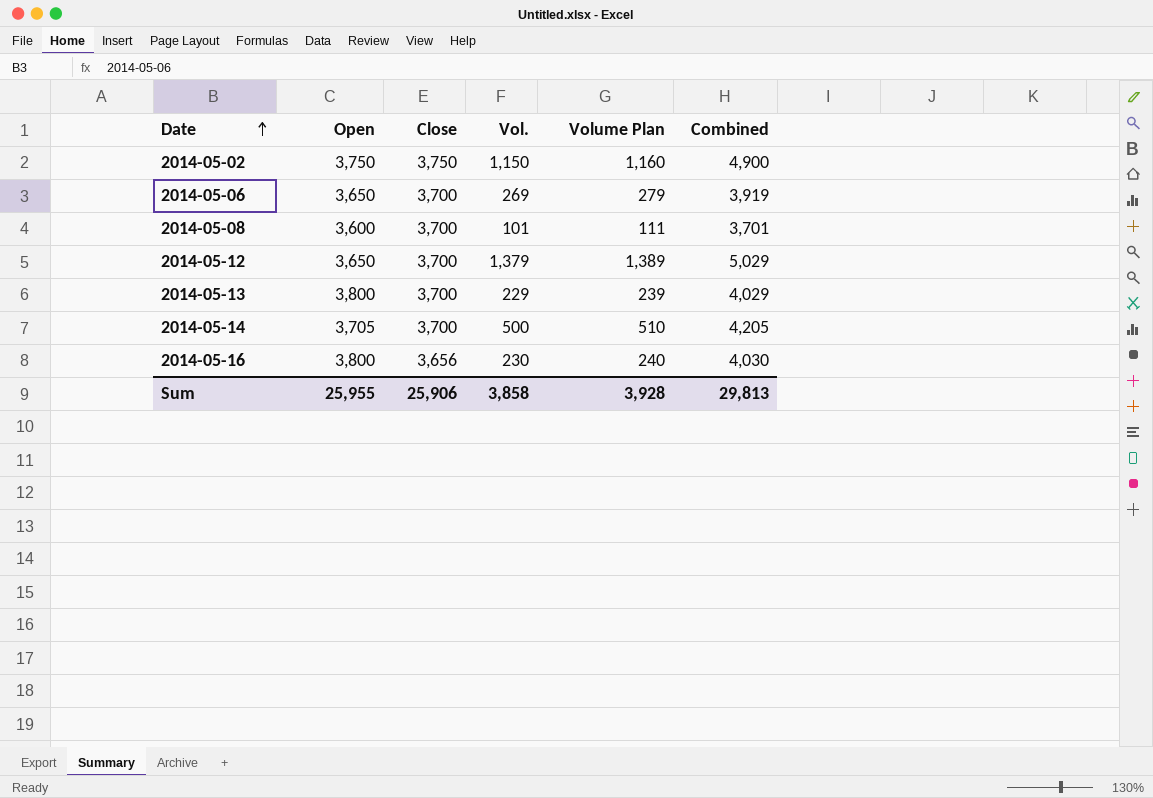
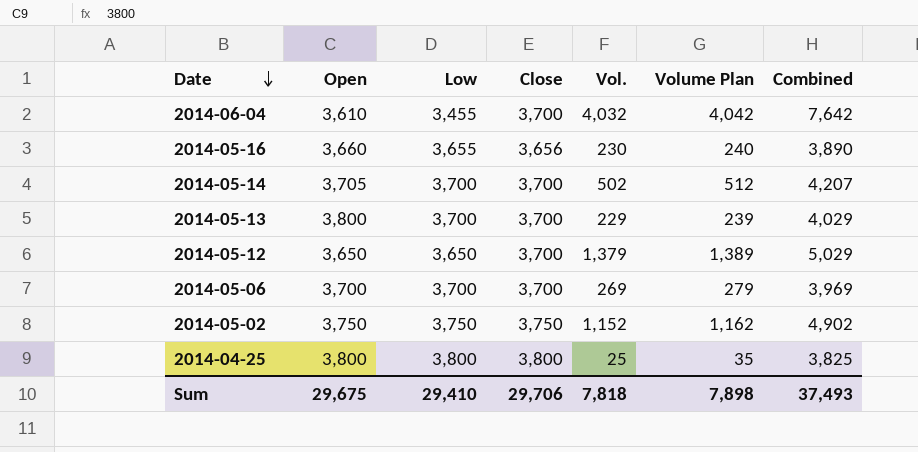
row order: Date ascending -> Date descending
column Low | position: none -> 3
row 2014-05-08: 3,600 | 3,700 | 101 | 111 | 3,701 -> none
row 2014-06-04: none -> 3,610 | 3,455 | 3,700 | 4,032 | 4,042 | 7,642
2014-05-16 | Open: 3,800 -> 3,660
2014-05-16 | Combined: 4,030 -> 3,890
2014-05-14 | Vol.: 500 -> 502
2014-05-14 | Volume Plan: 510 -> 512
2014-05-14 | Combined: 4,205 -> 4,207
2014-05-06 | Open: 3,650 -> 3,700
2014-05-06 | Combined: 3,919 -> 3,969
2014-05-02 | Vol.: 1,150 -> 1,152
2014-05-02 | Volume Plan: 1,160 -> 1,162
2014-05-02 | Combined: 4,900 -> 4,902
row 2014-04-25: none -> 3,800 | 3,800 | 3,800 | 25 | 35 | 3,825
Sum | Open: 25,955 -> 29,675
Sum | Close: 25,906 -> 29,706
Sum | Vol.: 3,858 -> 7,818
Sum | Volume Plan: 3,928 -> 7,898
Sum | Combined: 29,813 -> 37,493

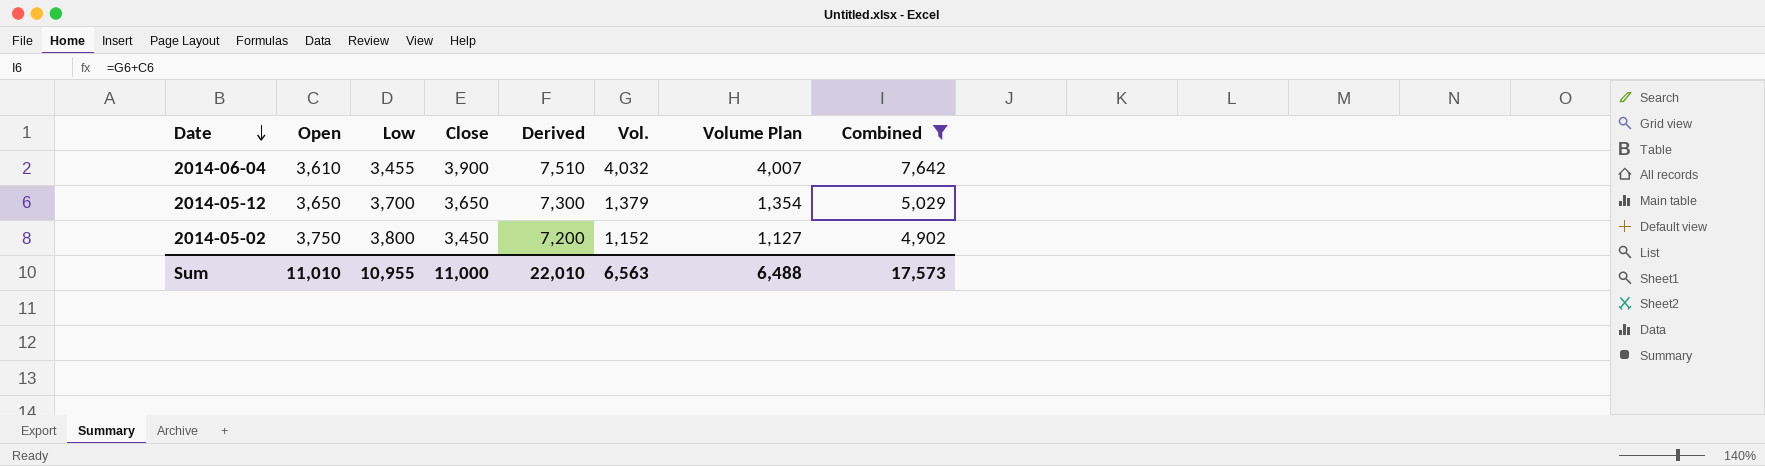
filter: none -> Combined >= 4,902
column Derived | formula: none -> [Open] + [Close]
column Volume Plan | formula: [Vol.] + 10 -> [Vol.] - 25
2014-06-04 | Close: 3,700 -> 3,900
2014-05-12 | Low: 3,650 -> 3,700
2014-05-12 | Close: 3,700 -> 3,650
2014-05-02 | Low: 3,750 -> 3,800
2014-05-02 | Close: 3,750 -> 3,450
Sum | Open: 29,675 -> 11,010
Sum | Low: 29,410 -> 10,955
Sum | Close: 29,706 -> 11,000
Sum | Vol.: 7,818 -> 6,563
Sum | Volume Plan: 7,898 -> 6,488
Sum | Combined: 37,493 -> 17,573

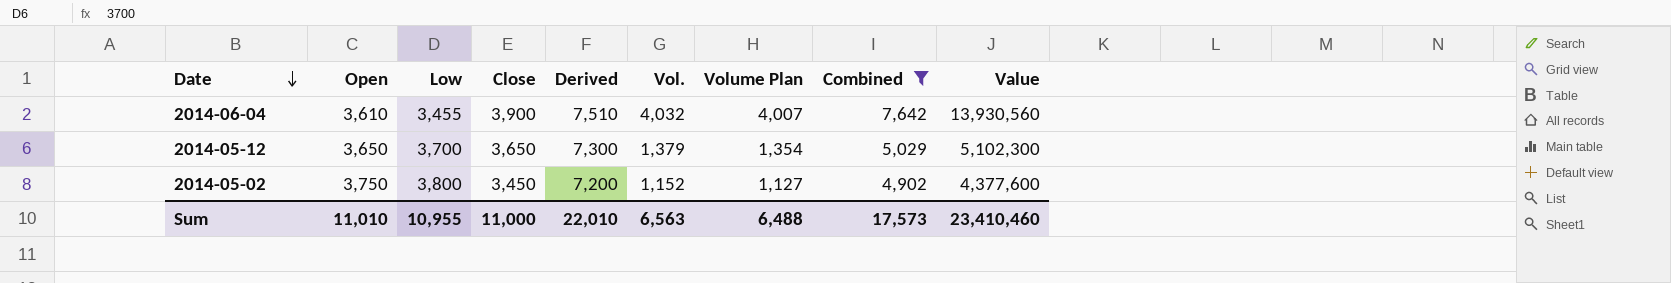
column Value | formula: none -> [Low] * [Vol.]

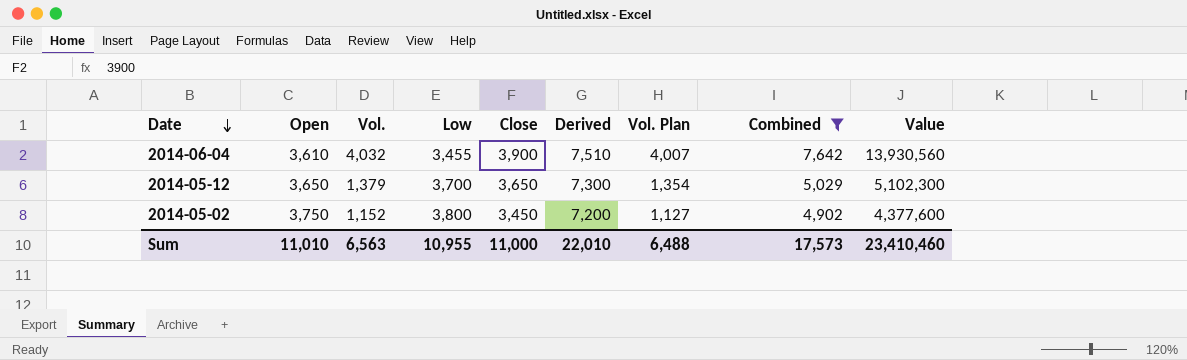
column Vol. | position: 6 -> 3
column name: Volume Plan -> Vol. Plan

